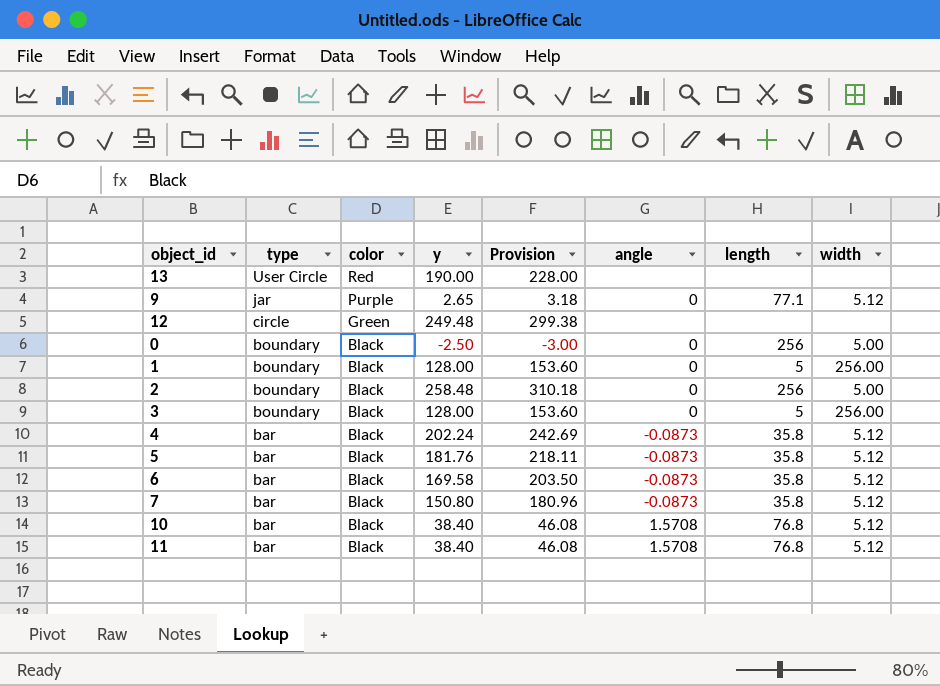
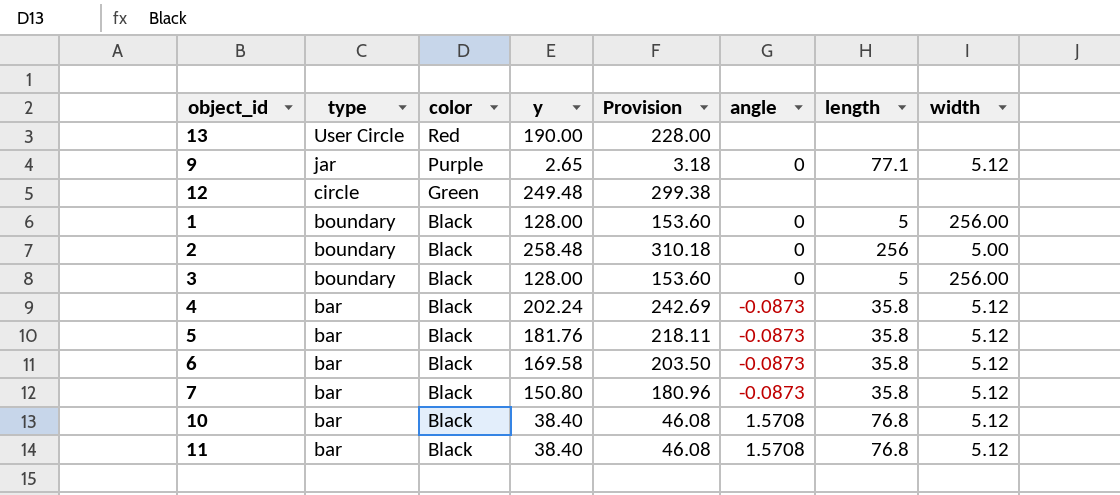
row 0: boundary | Black | -2.50 | -3.00 | 0 | 256 | 5.00 -> none

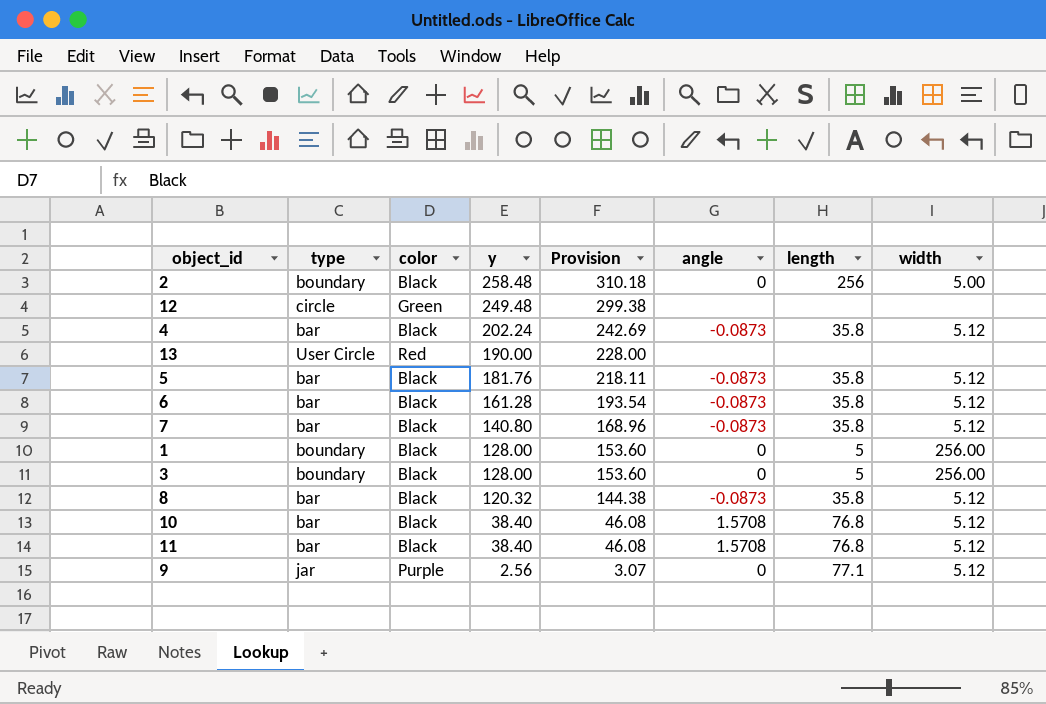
row order: type descending -> y descending
6 | y: 169.58 -> 161.28
6 | Provision: 203.50 -> 193.54
7 | y: 150.80 -> 140.80
7 | Provision: 180.96 -> 168.96
row 8: none -> bar | Black | 120.32 | 144.38 | -0.0873 | 35.8 | 5.12
9 | y: 2.65 -> 2.56
9 | Provision: 3.18 -> 3.07

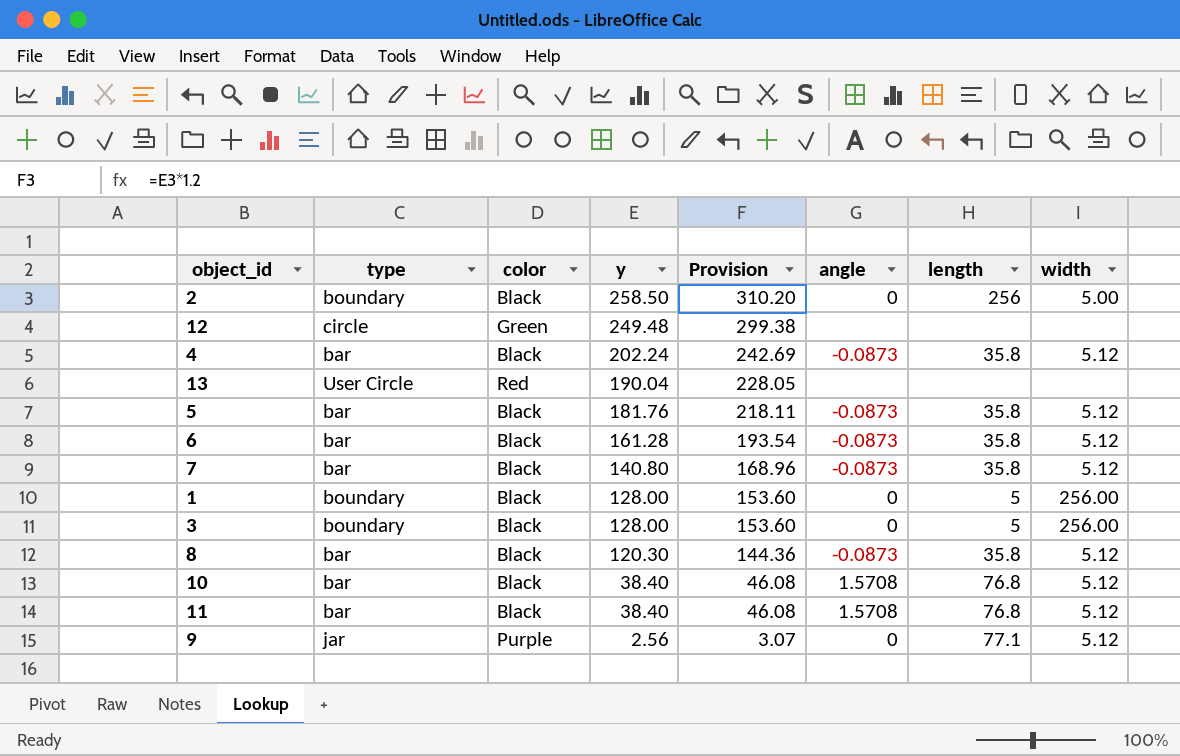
2 | y: 258.48 -> 258.50
2 | Provision: 310.18 -> 310.20
13 | y: 190.00 -> 190.04
13 | Provision: 228.00 -> 228.05
8 | y: 120.32 -> 120.30
8 | Provision: 144.38 -> 144.36

